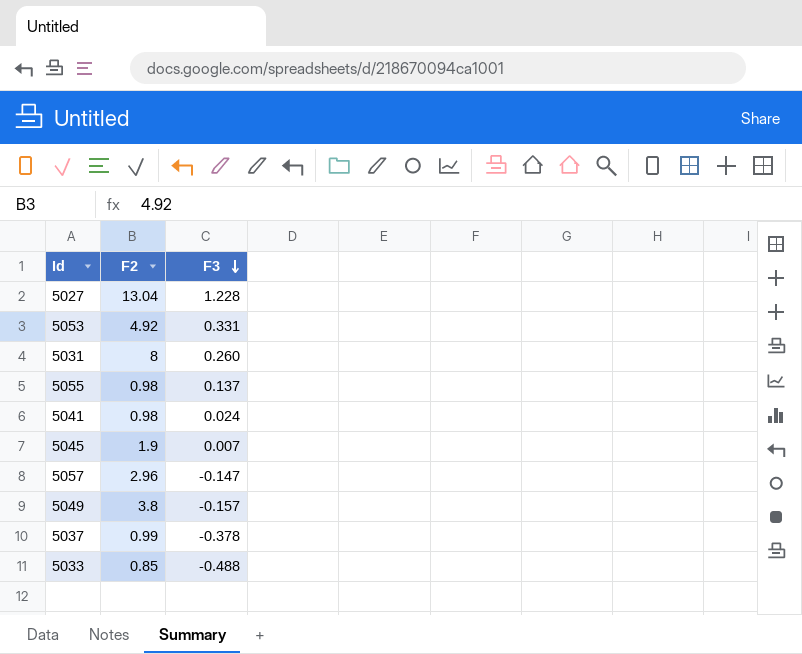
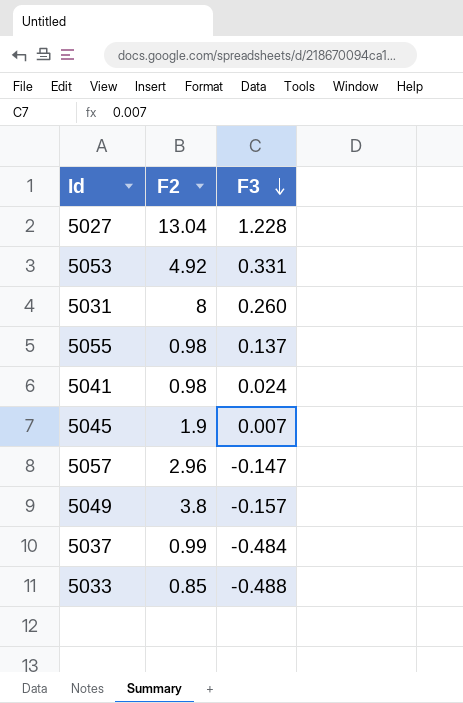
5037 | F3: -0.378 -> -0.484

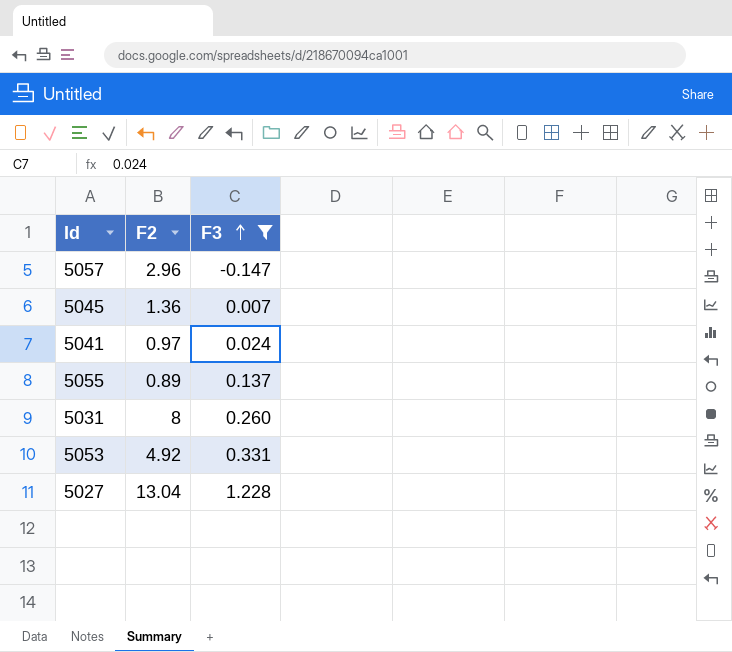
filter: none -> F3 >= -0.147
row order: F3 descending -> F3 ascending
5045 | F2: 1.9 -> 1.36
5041 | F2: 0.98 -> 0.97
5055 | F2: 0.98 -> 0.89

